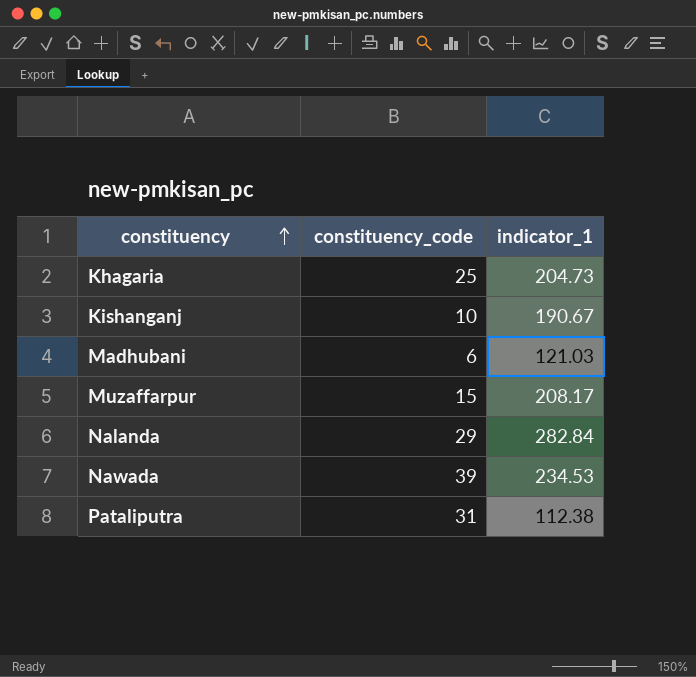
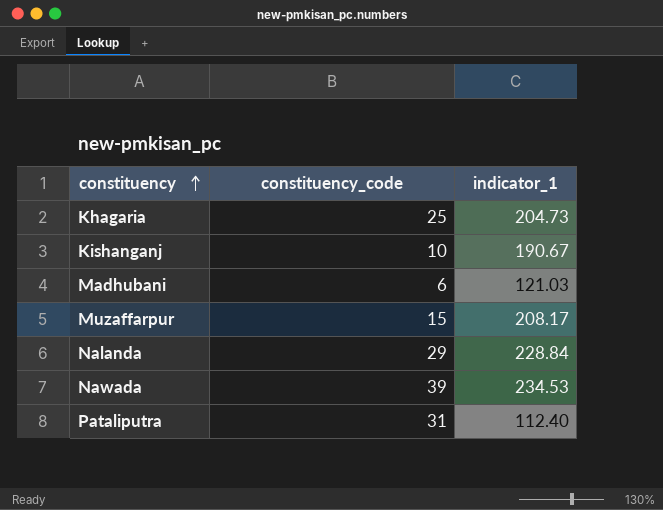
Nalanda | indicator_1: 282.84 -> 228.84
Pataliputra | indicator_1: 112.38 -> 112.40

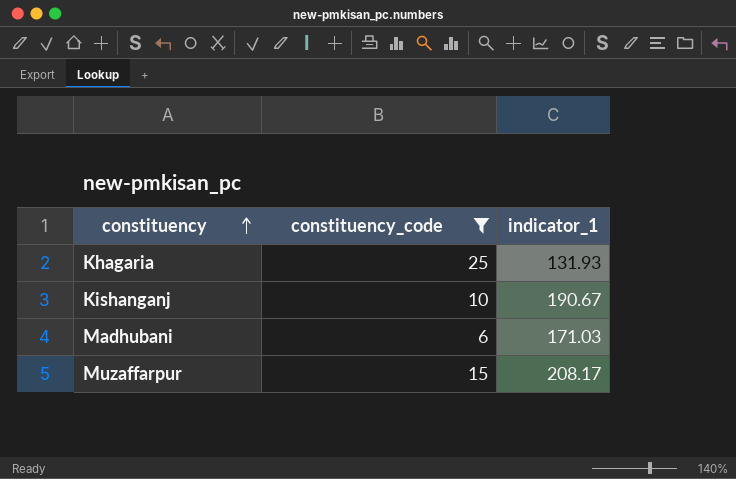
filter: none -> constituency_code <= 25
Khagaria | indicator_1: 204.73 -> 131.93
Madhubani | indicator_1: 121.03 -> 171.03

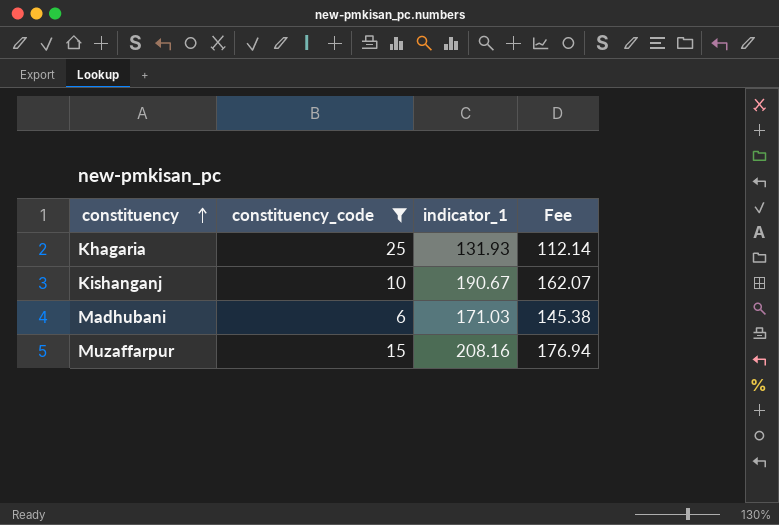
column Fee | formula: none -> [indicator_1] * 0.85
Muzaffarpur | indicator_1: 208.17 -> 208.16

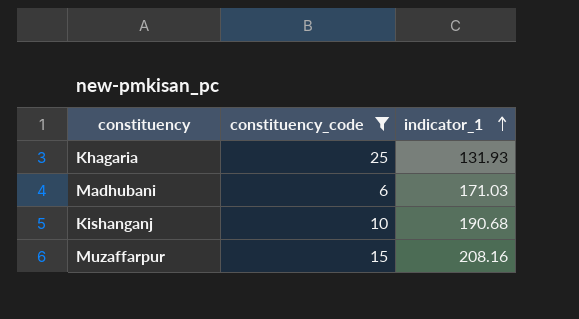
row order: constituency ascending -> indicator_1 ascending
column Fee | formula: [indicator_1] * 0.85 -> none
Kishanganj | indicator_1: 190.67 -> 190.68

